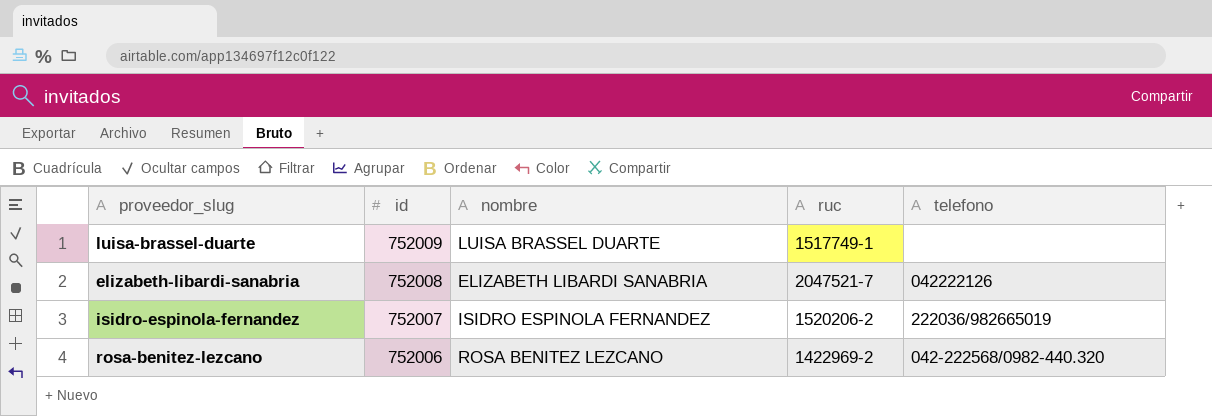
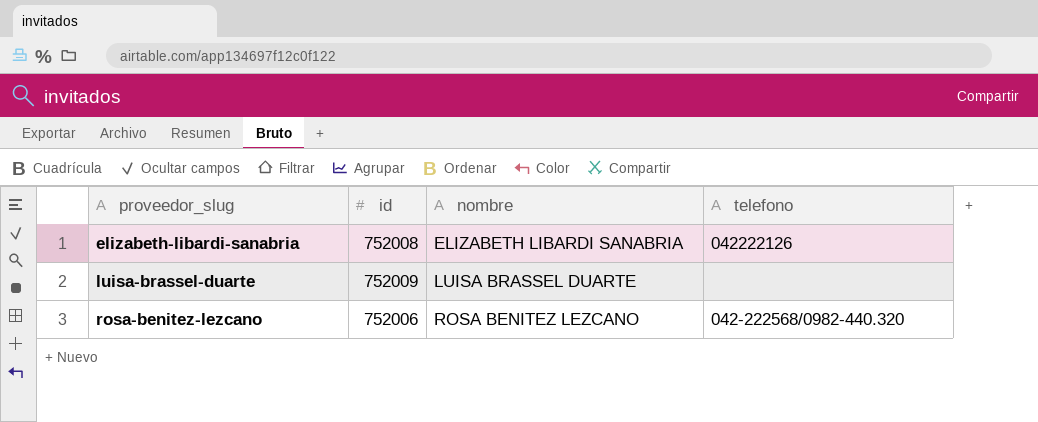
row order: id descending -> proveedor_slug ascending
column ruc | position: 4 -> none
row isidro-espinola-fernandez: 752007 | ISIDRO ESPINOLA FERNANDEZ | 1520206-2 | 222036/982665019 -> none

